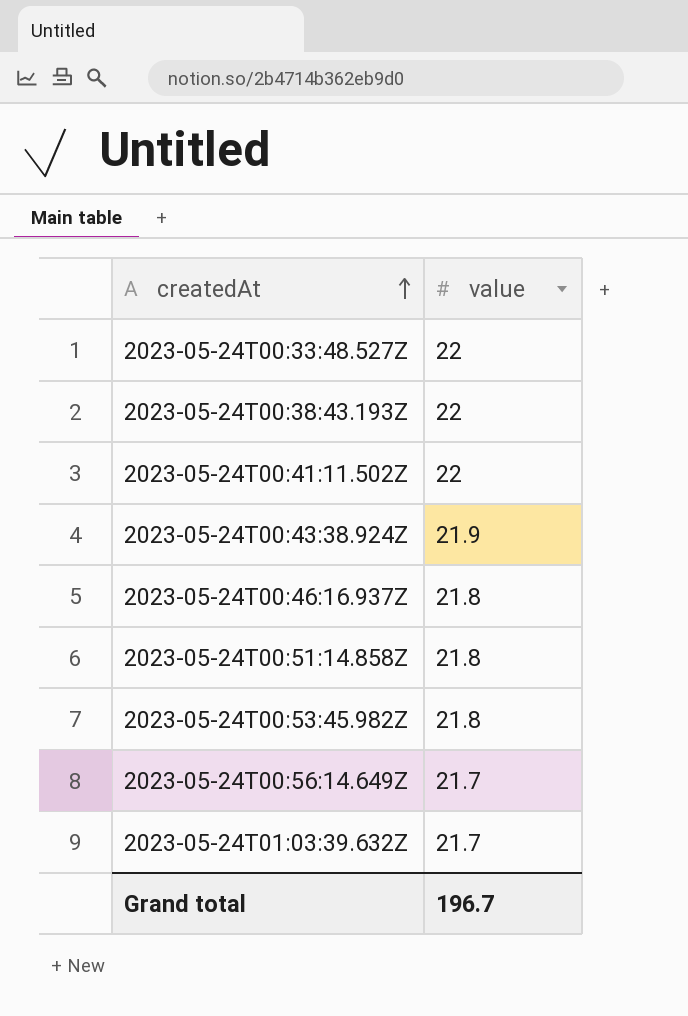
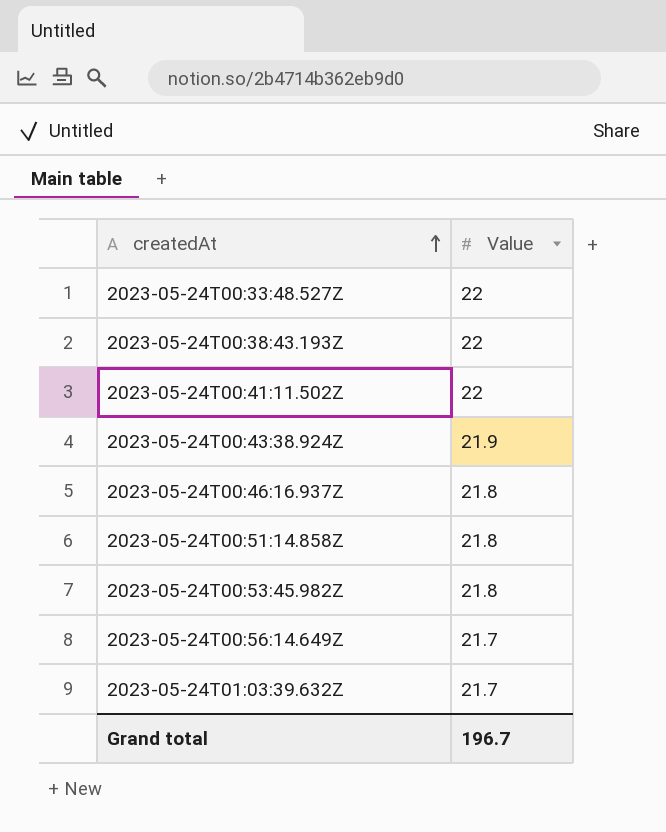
column name: value -> Value

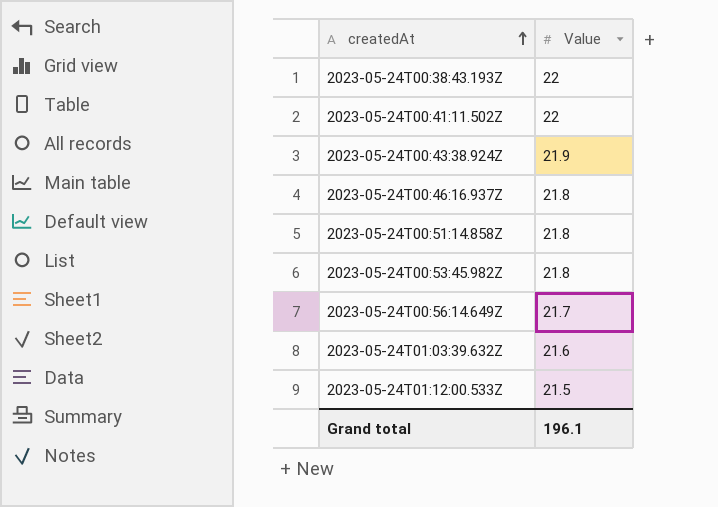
row 2023-05-24T00:33:48.527Z: 22 -> none
2023-05-24T01:03:39.632Z | Value: 21.7 -> 21.6
row 2023-05-24T01:12:00.533Z: none -> 21.5
Grand total | Value: 196.7 -> 196.1

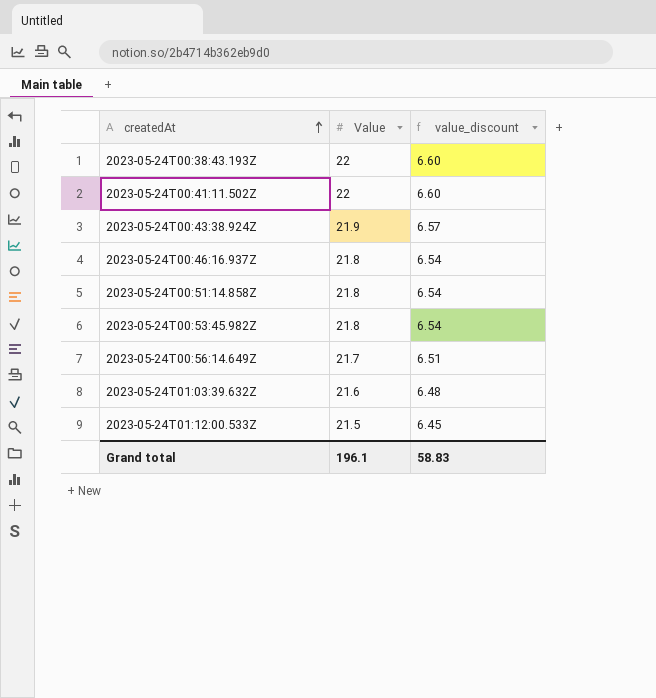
column value_discount | formula: none -> [Value] * 0.3

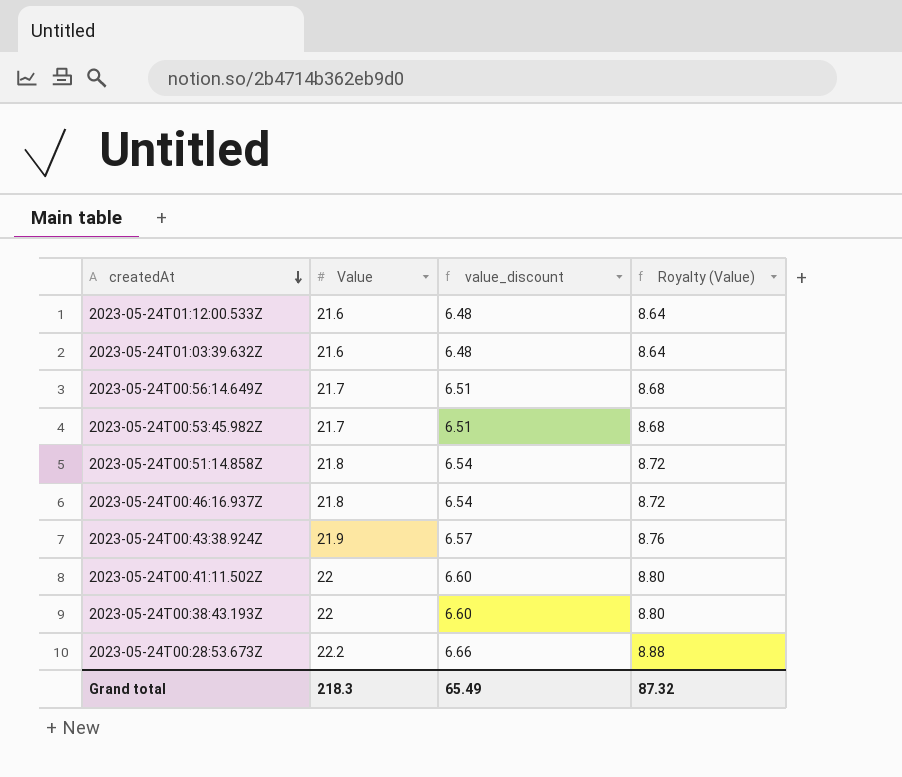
row order: createdAt ascending -> createdAt descending
column Royalty (Value) | formula: none -> [Value] * 0.4
2023-05-24T01:12:00.533Z | Value: 21.5 -> 21.6
2023-05-24T01:12:00.533Z | value_discount: 6.45 -> 6.48
2023-05-24T00:53:45.982Z | Value: 21.8 -> 21.7
2023-05-24T00:53:45.982Z | value_discount: 6.54 -> 6.51
row 2023-05-24T00:28:53.673Z: none -> 22.2 | 6.66 | 8.88
Grand total | Value: 196.1 -> 218.3
Grand total | value_discount: 58.83 -> 65.49

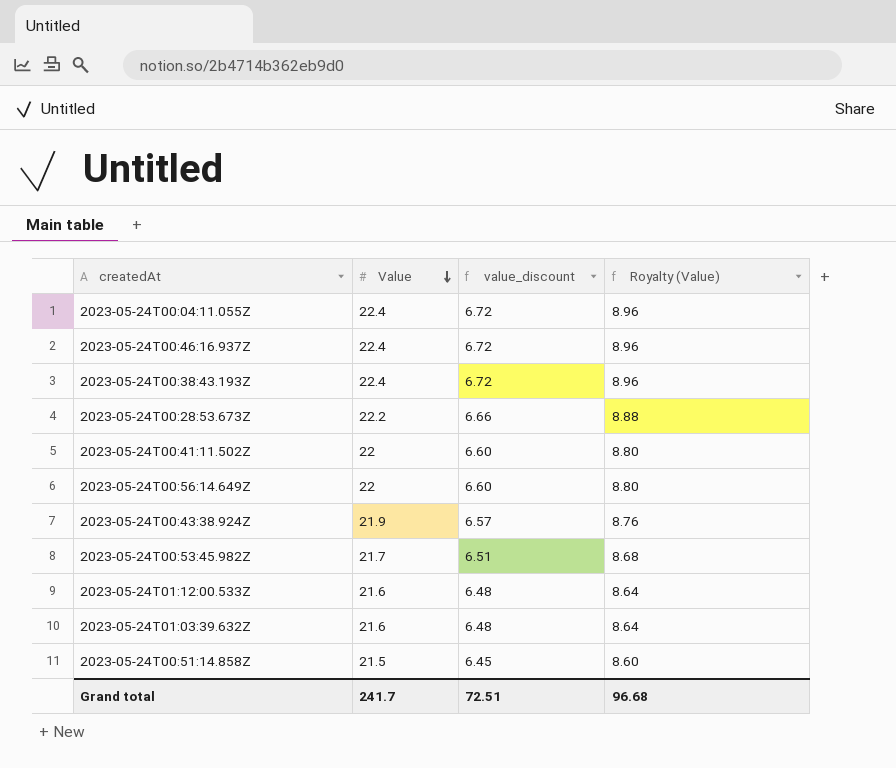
row order: createdAt descending -> Value descending
row 2023-05-24T00:04:11.055Z: none -> 22.4 | 6.72 | 8.96
2023-05-24T00:46:16.937Z | Value: 21.8 -> 22.4
2023-05-24T00:46:16.937Z | value_discount: 6.54 -> 6.72
2023-05-24T00:46:16.937Z | Royalty (Value): 8.72 -> 8.96
2023-05-24T00:38:43.193Z | Value: 22 -> 22.4
2023-05-24T00:38:43.193Z | value_discount: 6.60 -> 6.72
2023-05-24T00:38:43.193Z | Royalty (Value): 8.80 -> 8.96
2023-05-24T00:56:14.649Z | Value: 21.7 -> 22
2023-05-24T00:56:14.649Z | value_discount: 6.51 -> 6.60
2023-05-24T00:56:14.649Z | Royalty (Value): 8.68 -> 8.80
2023-05-24T00:51:14.858Z | Value: 21.8 -> 21.5
2023-05-24T00:51:14.858Z | value_discount: 6.54 -> 6.45
2023-05-24T00:51:14.858Z | Royalty (Value): 8.72 -> 8.60
Grand total | Value: 218.3 -> 241.7
Grand total | value_discount: 65.49 -> 72.51
Grand total | Royalty (Value): 87.32 -> 96.68

